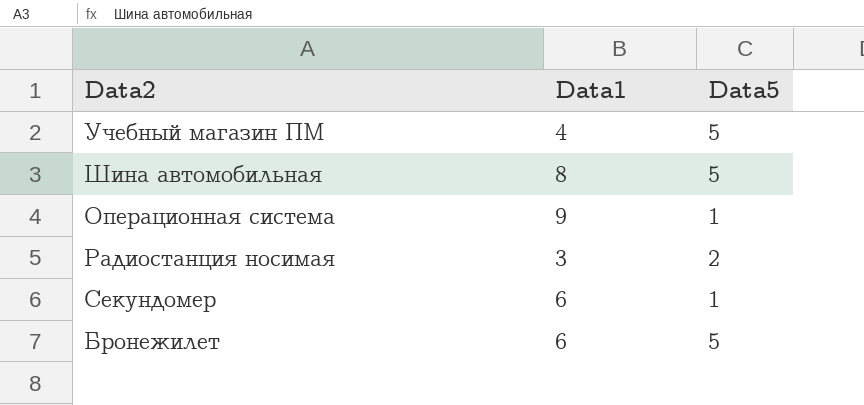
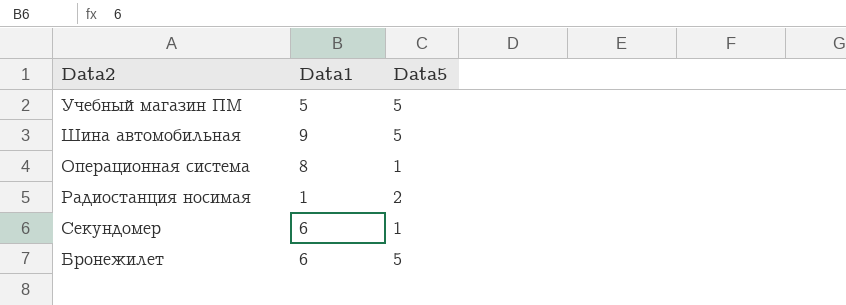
Учебный магазин ПМ | Data1: 4 -> 5
Шина автомобильная | Data1: 8 -> 9
Операционная система | Data1: 9 -> 8
Радиостанция носимая | Data1: 3 -> 1

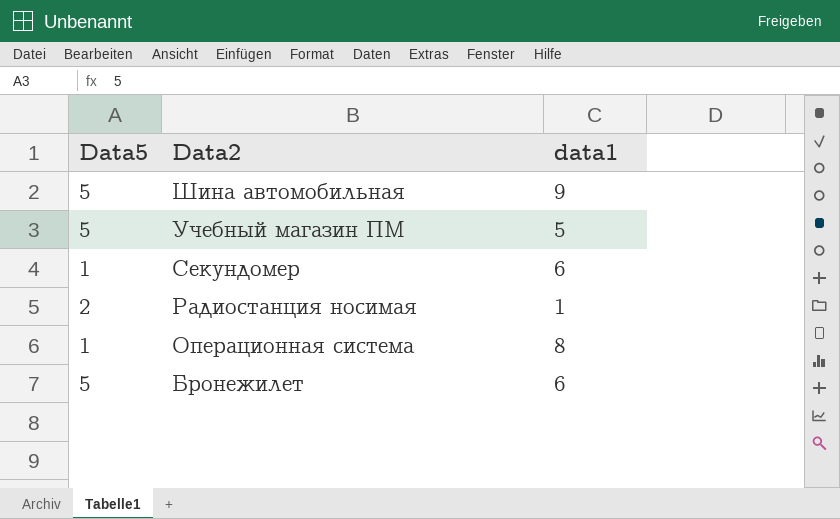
row order: none -> Data2 descending
column Data5 | position: 3 -> 1
column name: Data1 -> data1

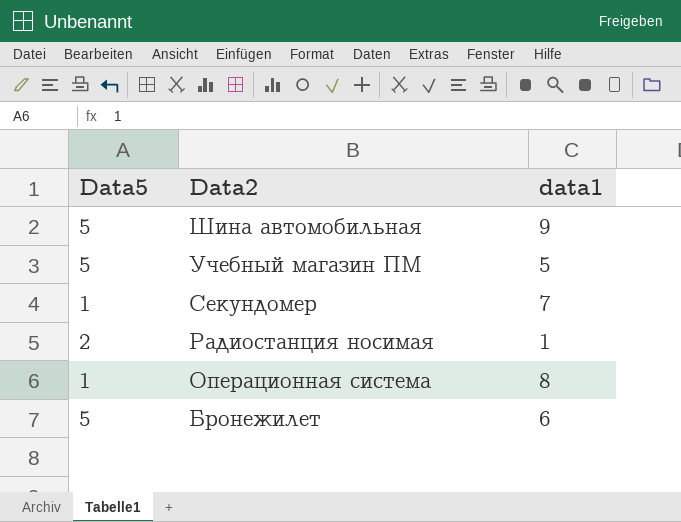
Секундомер | data1: 6 -> 7

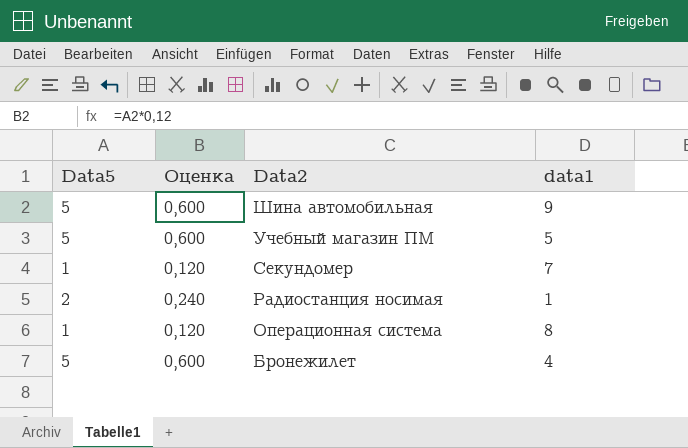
column Оценка | formula: none -> [Data5] * 0,12
Бронежилет | data1: 6 -> 4

